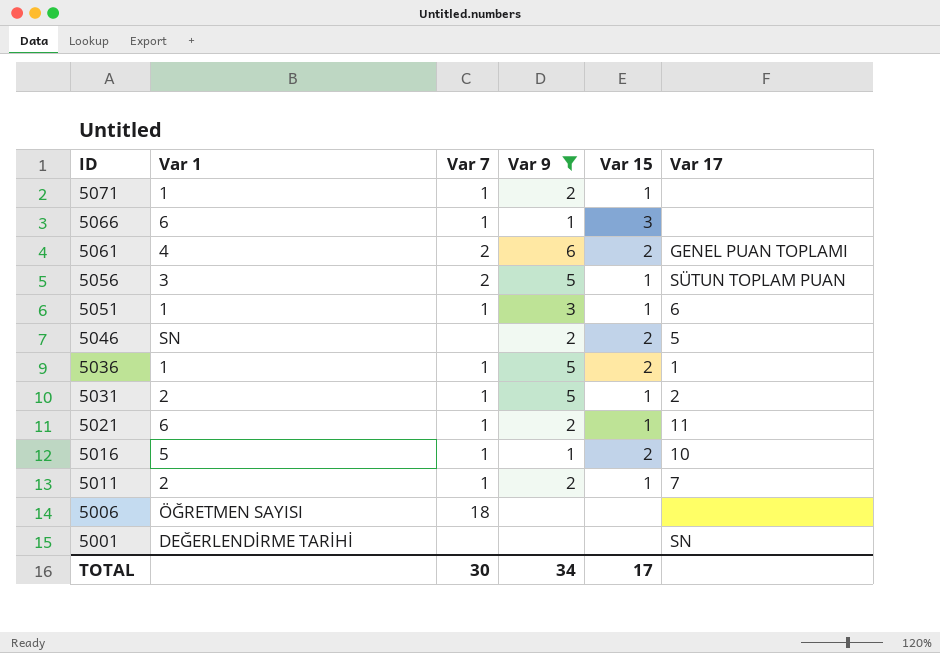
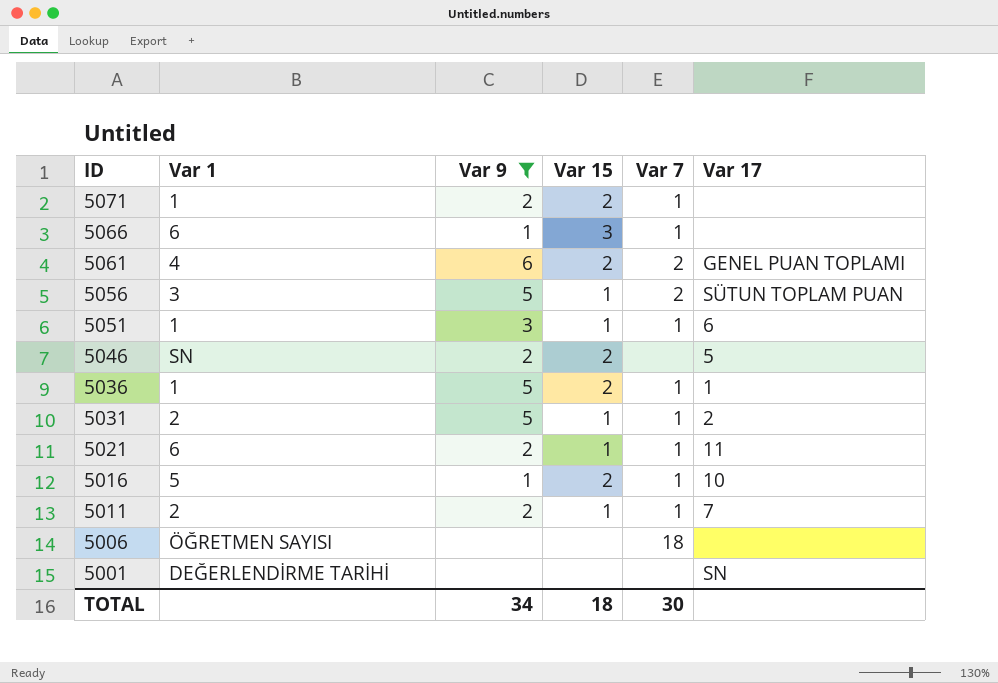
column Var 7 | position: 3 -> 5
5071 | Var 15: 1 -> 2
TOTAL | Var 15: 17 -> 18

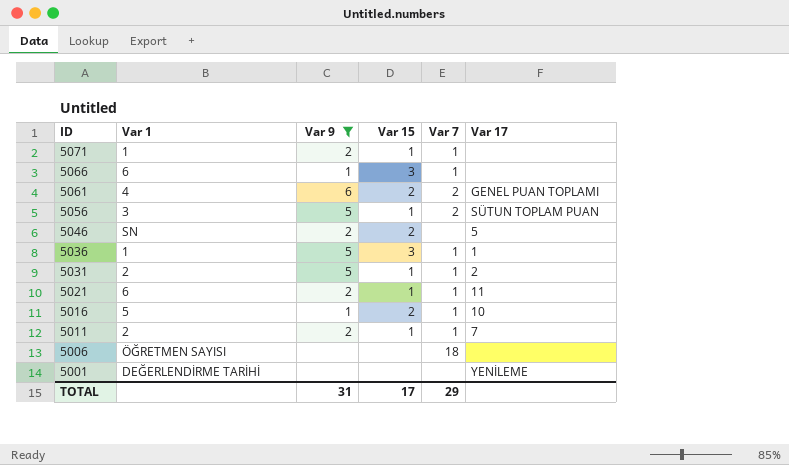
row 5051: 1 | 3 | 1 | 1 | 6 -> none
5071 | Var 15: 2 -> 1
5036 | Var 15: 2 -> 3
5001 | Var 17: SN -> YENİLEME
TOTAL | Var 9: 34 -> 31
TOTAL | Var 15: 18 -> 17
TOTAL | Var 7: 30 -> 29

